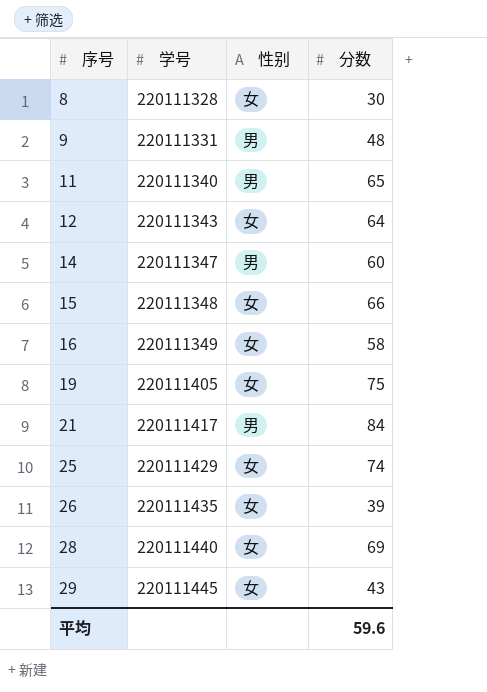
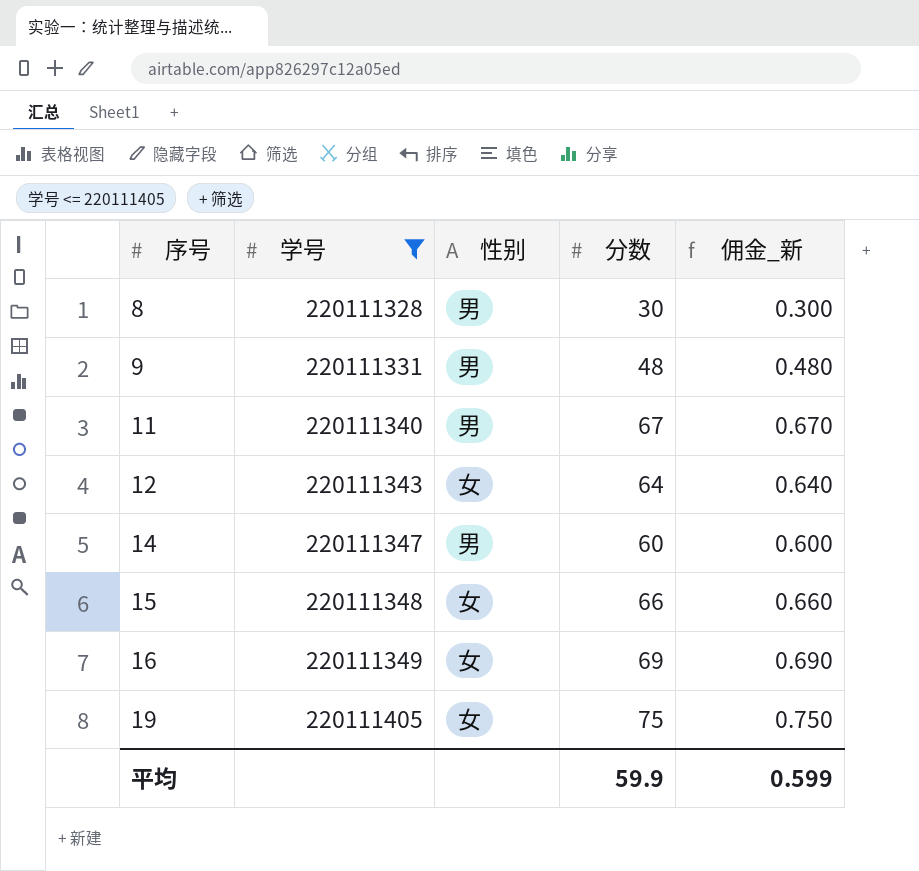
filter: none -> 学号 <= 220111405
column 佣金_新 | formula: none -> [分数] * 0.01
8 | 性别: 女 -> 男
11 | 分数: 65 -> 67
16 | 分数: 58 -> 69
平均 | 分数: 59.6 -> 59.9

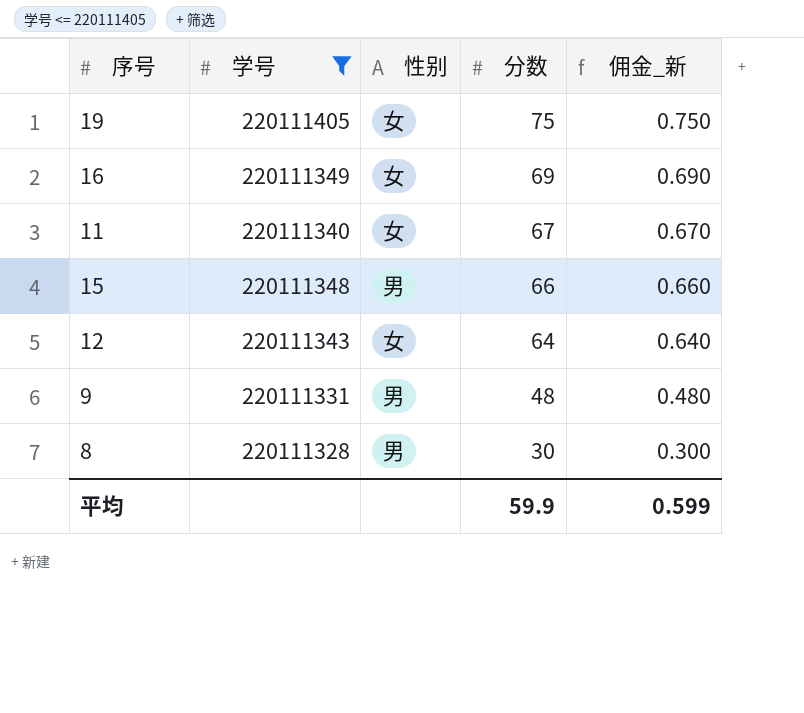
row order: 序号 ascending -> 分数 descending
row 14: 220111347 | 男 | 60 | 0.600 -> none
11 | 性别: 男 -> 女
15 | 性别: 女 -> 男

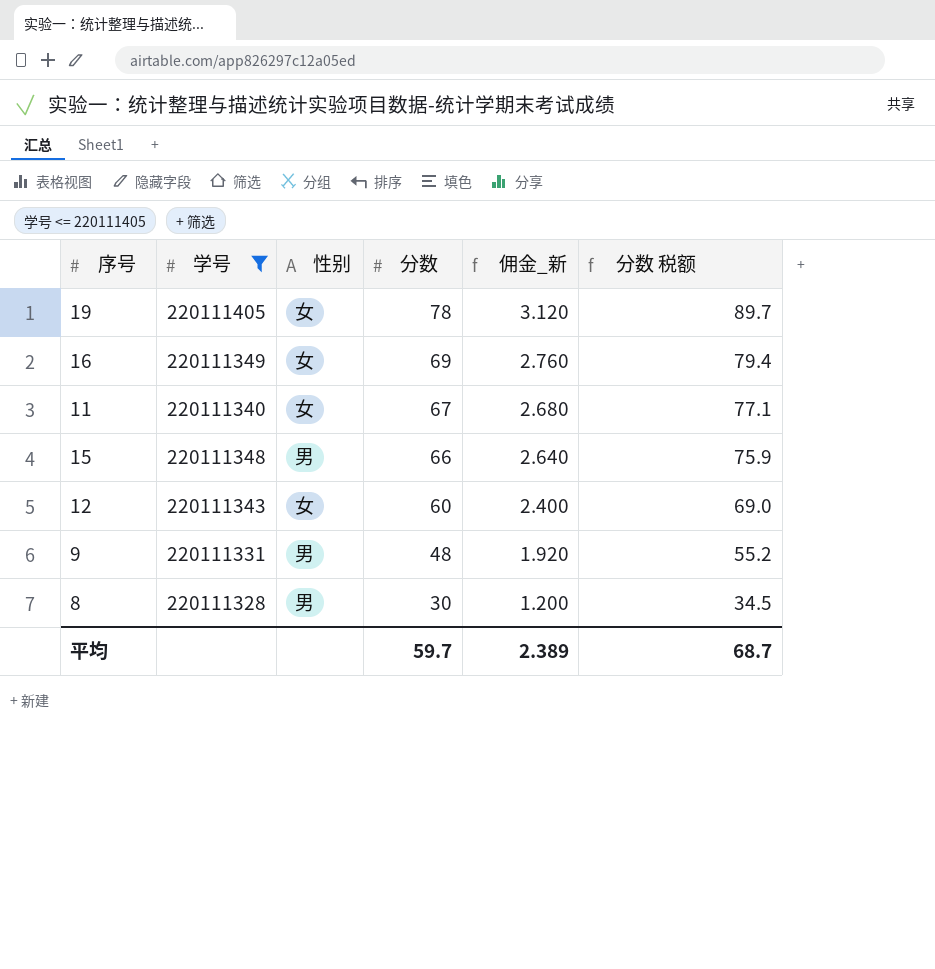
column 佣金_新 | formula: [分数] * 0.01 -> [分数] * 0.04
column 分数 税额 | formula: none -> [分数] * 1.15
19 | 分数: 75 -> 78
12 | 分数: 64 -> 60
平均 | 分数: 59.9 -> 59.7
平均 | 佣金_新: 0.599 -> 2.389

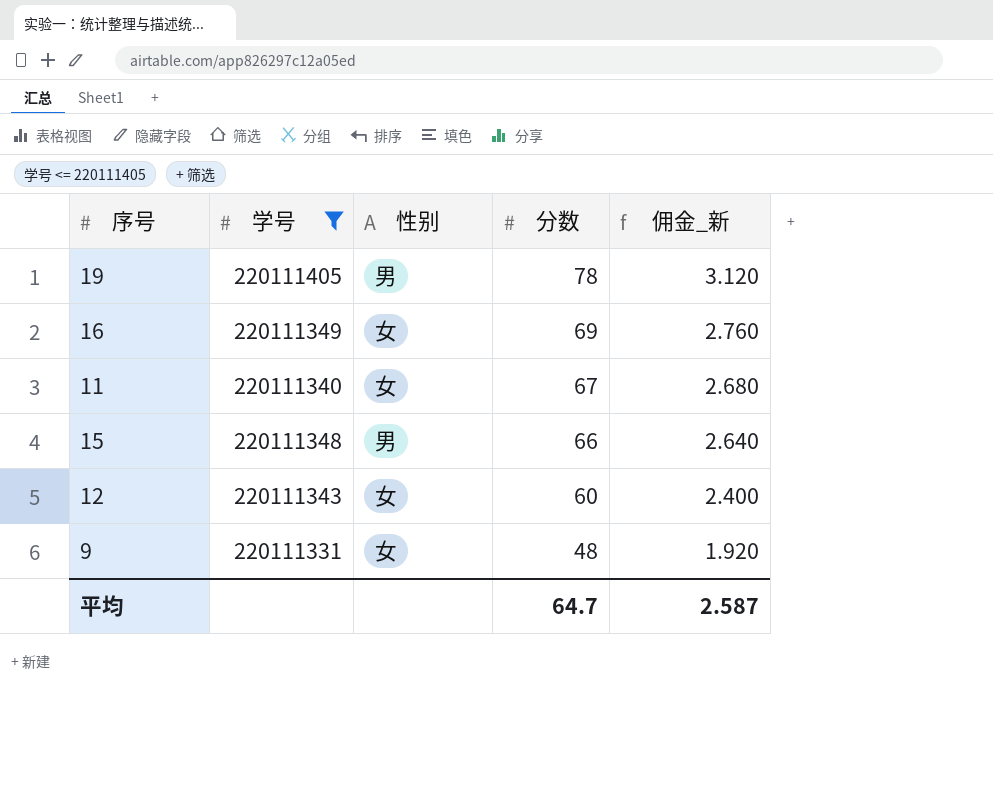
column 分数 税额 | formula: [分数] * 1.15 -> none
row 8: 220111328 | 男 | 30 | 1.200 | 34.5 -> none
19 | 性别: 女 -> 男
9 | 性别: 男 -> 女
平均 | 分数: 59.7 -> 64.7
平均 | 佣金_新: 2.389 -> 2.587

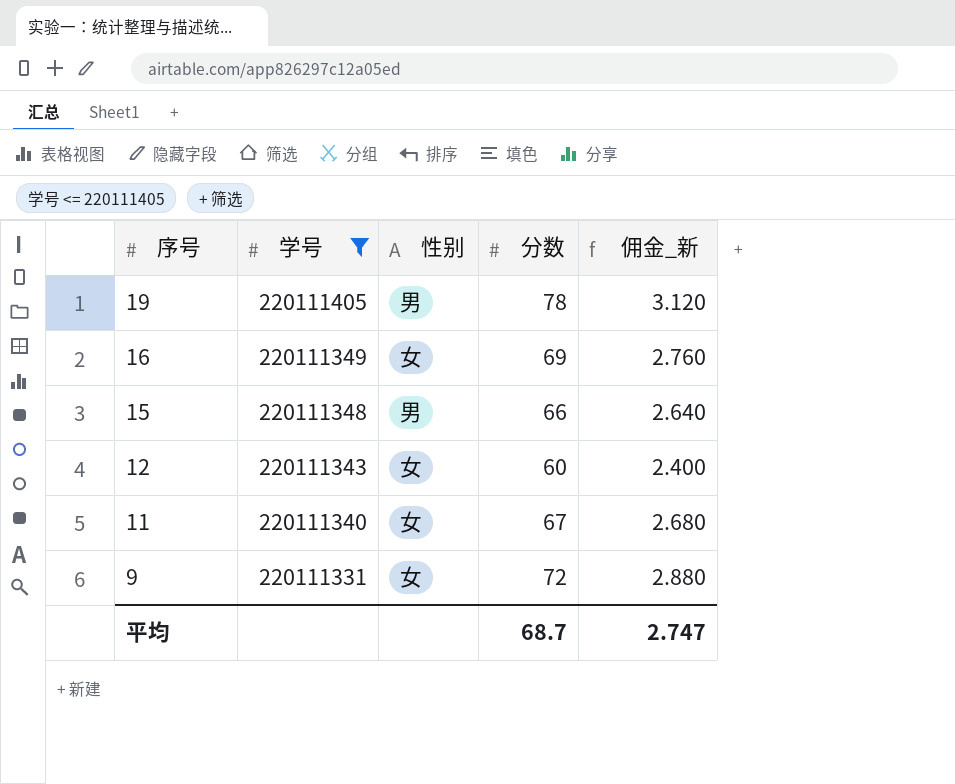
row order: 分数 descending -> 序号 descending
9 | 分数: 48 -> 72
9 | 佣金_新: 1.920 -> 2.880
平均 | 分数: 64.7 -> 68.7
平均 | 佣金_新: 2.587 -> 2.747

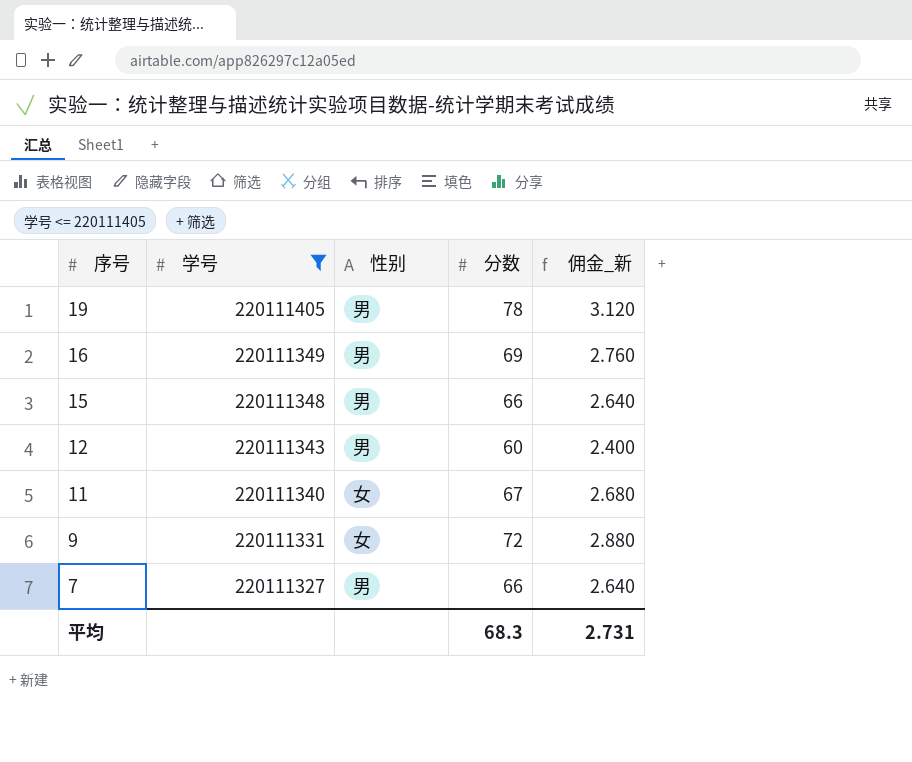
16 | 性别: 女 -> 男
12 | 性别: 女 -> 男
row 7: none -> 220111327 | 男 | 66 | 2.640
平均 | 分数: 68.7 -> 68.3
平均 | 佣金_新: 2.747 -> 2.731

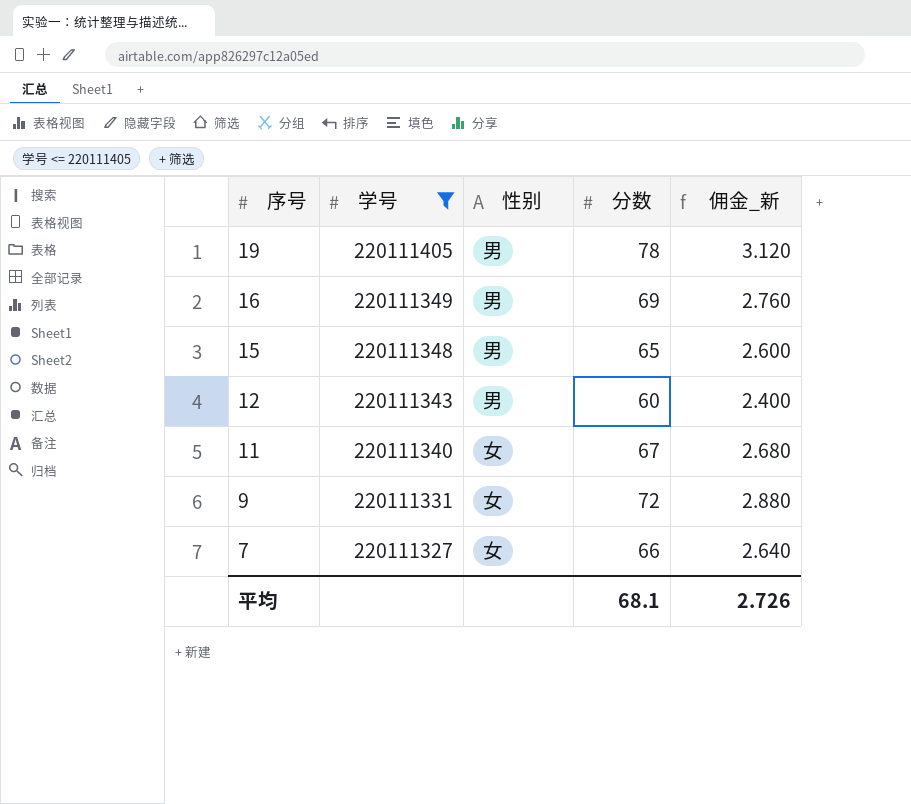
15 | 分数: 66 -> 65
15 | 佣金_新: 2.640 -> 2.600
7 | 性别: 男 -> 女
平均 | 分数: 68.3 -> 68.1
平均 | 佣金_新: 2.731 -> 2.726

